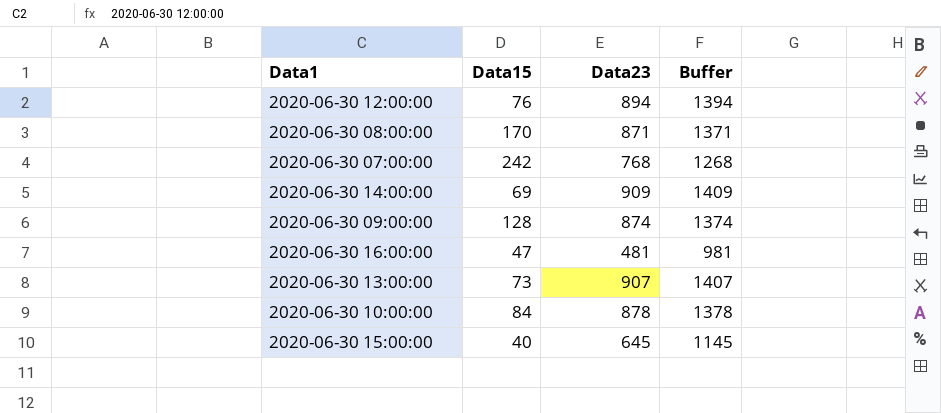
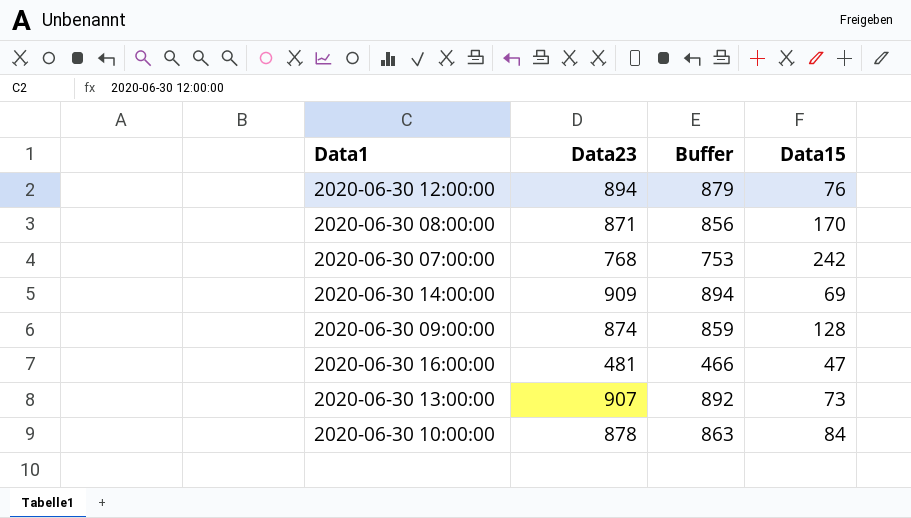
column Buffer | formula: [Data23] + 500 -> [Data23] - 15
column Data15 | position: 2 -> 4
row 2020-06-30 15:00:00: 40 | 645 | 1145 -> none

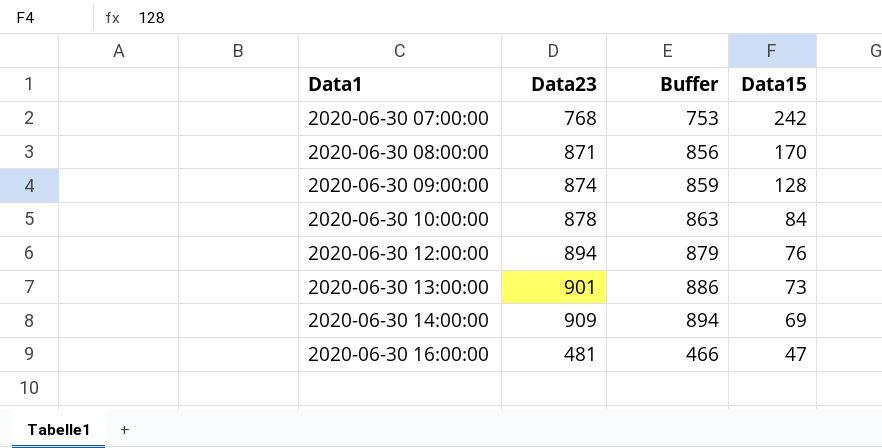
row order: none -> Data1 ascending
2020-06-30 13:00:00 | Data23: 907 -> 901
2020-06-30 13:00:00 | Buffer: 892 -> 886

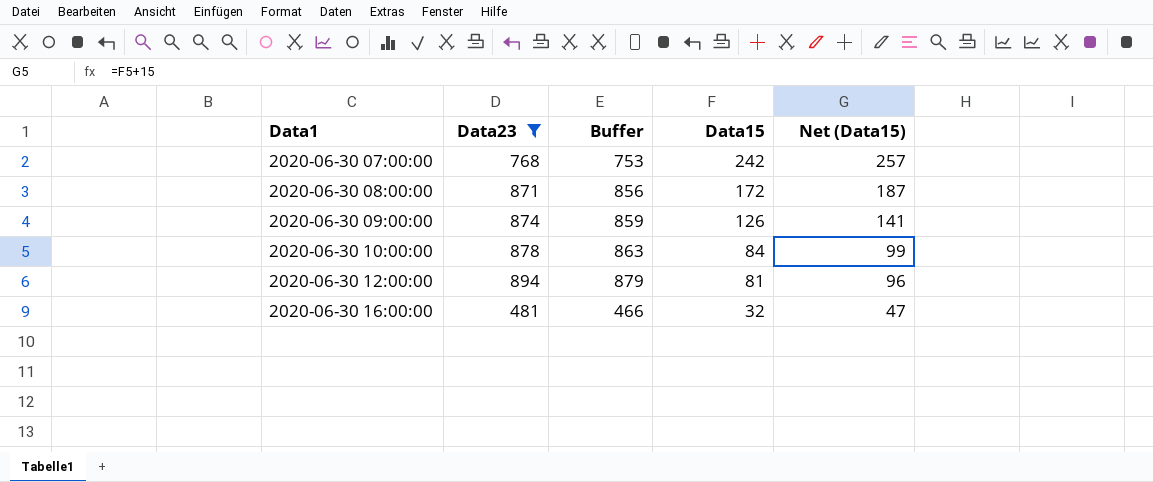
filter: none -> Data23 <= 894
column Net (Data15) | formula: none -> [Data15] + 15
2020-06-30 08:00:00 | Data15: 170 -> 172
2020-06-30 09:00:00 | Data15: 128 -> 126
2020-06-30 12:00:00 | Data15: 76 -> 81
2020-06-30 16:00:00 | Data15: 47 -> 32

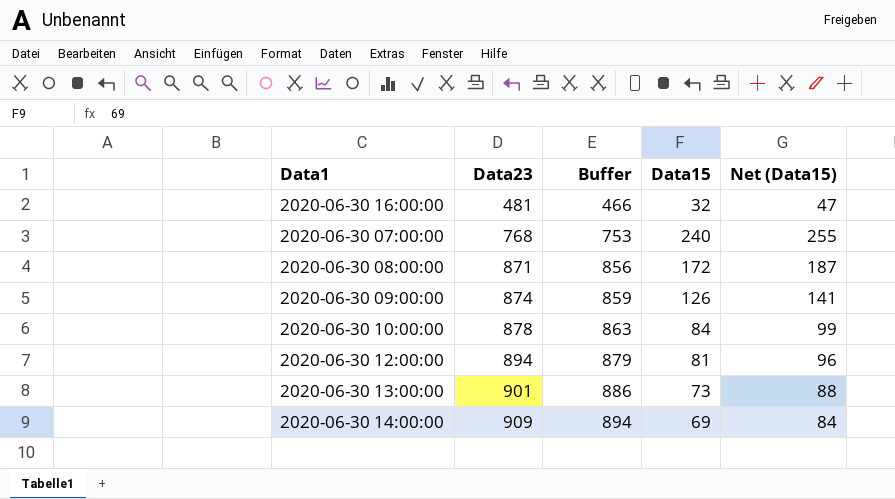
filter: Data23 <= 894 -> none
row order: Data1 ascending -> Data23 ascending
2020-06-30 07:00:00 | Data15: 242 -> 240
2020-06-30 07:00:00 | Net (Data15): 257 -> 255

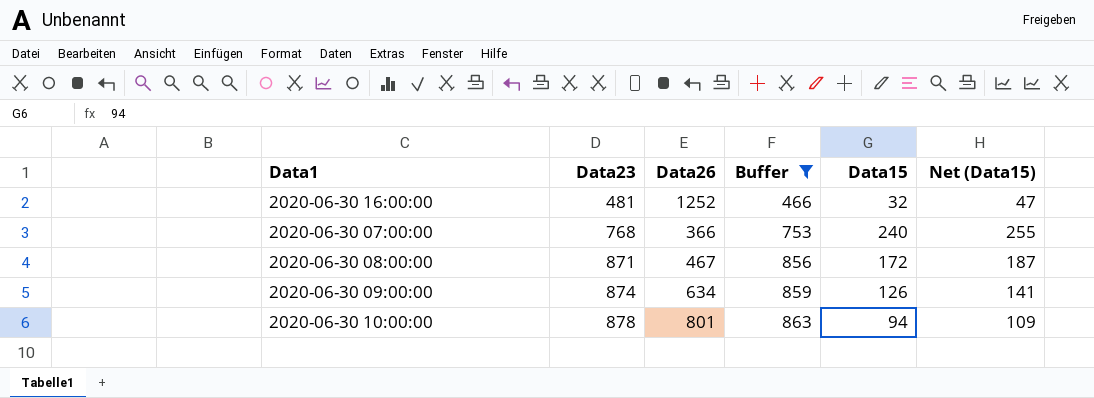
filter: none -> Buffer <= 863
column Data26 | position: none -> 3
2020-06-30 10:00:00 | Data15: 84 -> 94
2020-06-30 10:00:00 | Net (Data15): 99 -> 109

